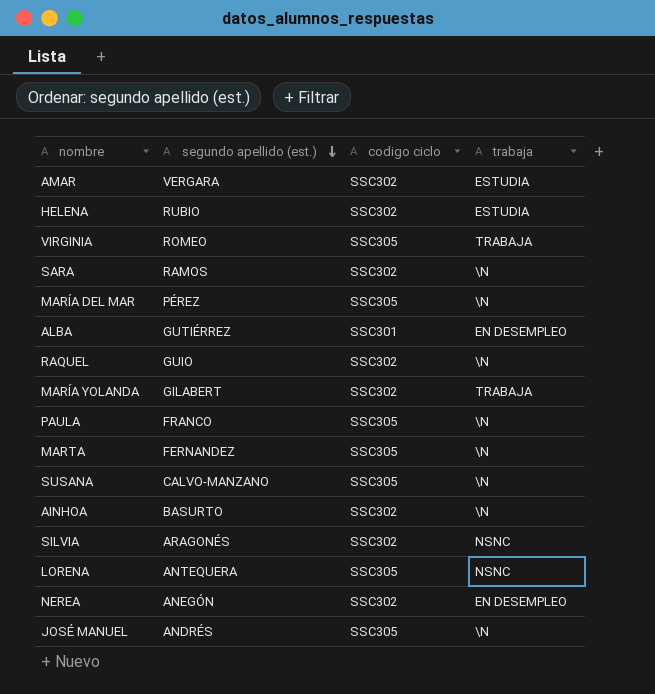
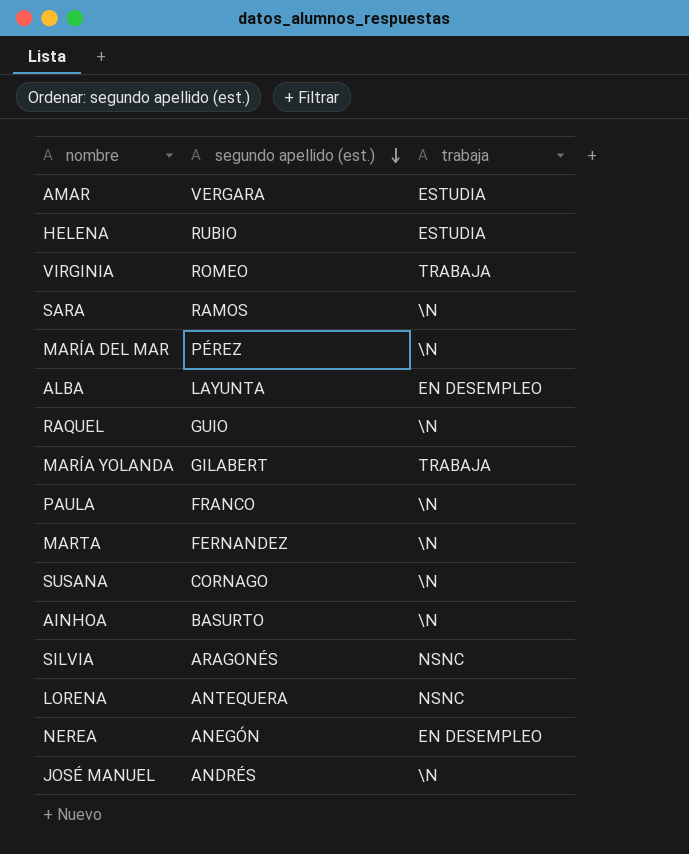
column codigo ciclo | position: 3 -> none
ALBA | segundo apellido (est.): GUTIÉRREZ -> LAYUNTA
SUSANA | segundo apellido (est.): CALVO-MANZANO -> CORNAGO

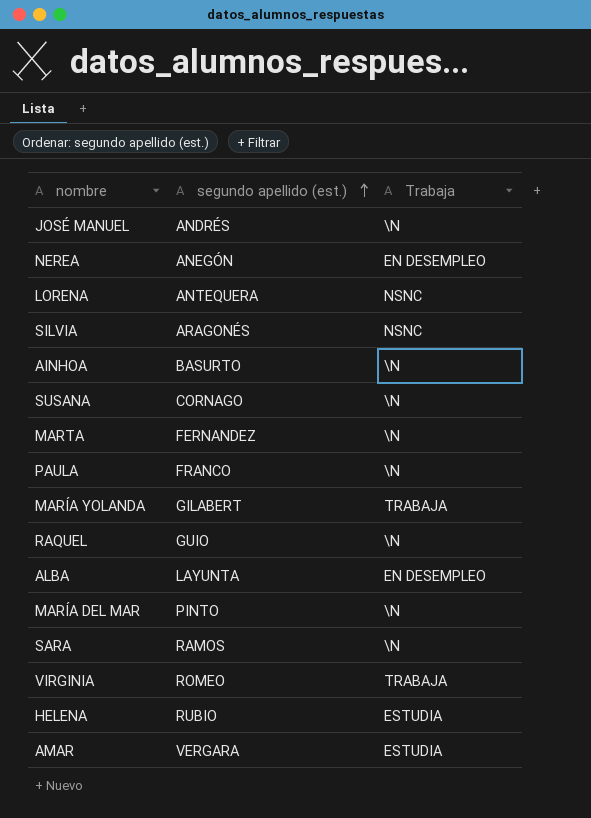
row order: segundo apellido (est.) descending -> segundo apellido (est.) ascending
column name: trabaja -> Trabaja
MARÍA DEL MAR | segundo apellido (est.): PÉREZ -> PINTO

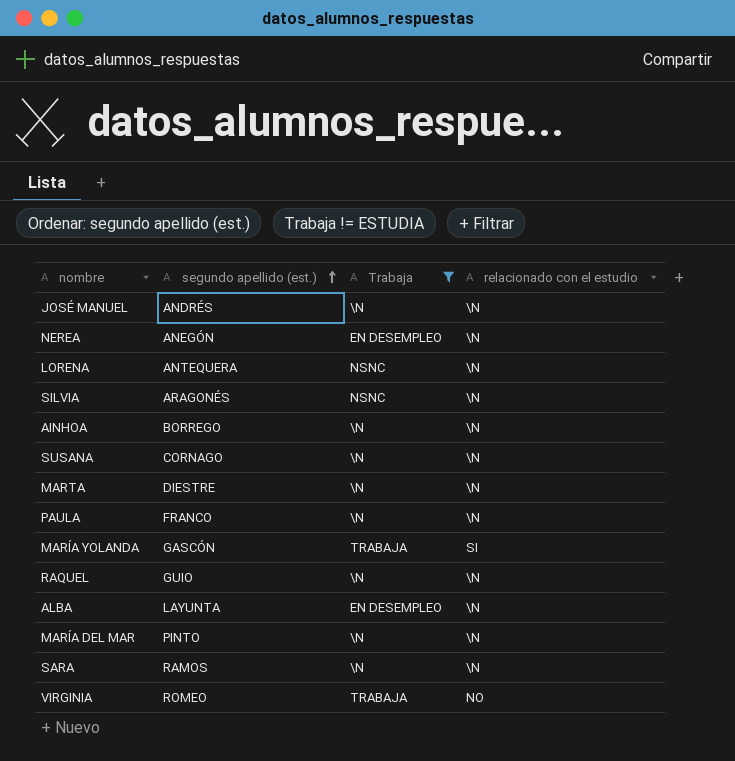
filter: none -> Trabaja != ESTUDIA
column relacionado con el estudio | position: none -> 4
AINHOA | segundo apellido (est.): BASURTO -> BORREGO
MARTA | segundo apellido (est.): FERNANDEZ -> DIESTRE
MARÍA YOLANDA | segundo apellido (est.): GILABERT -> GASCÓN

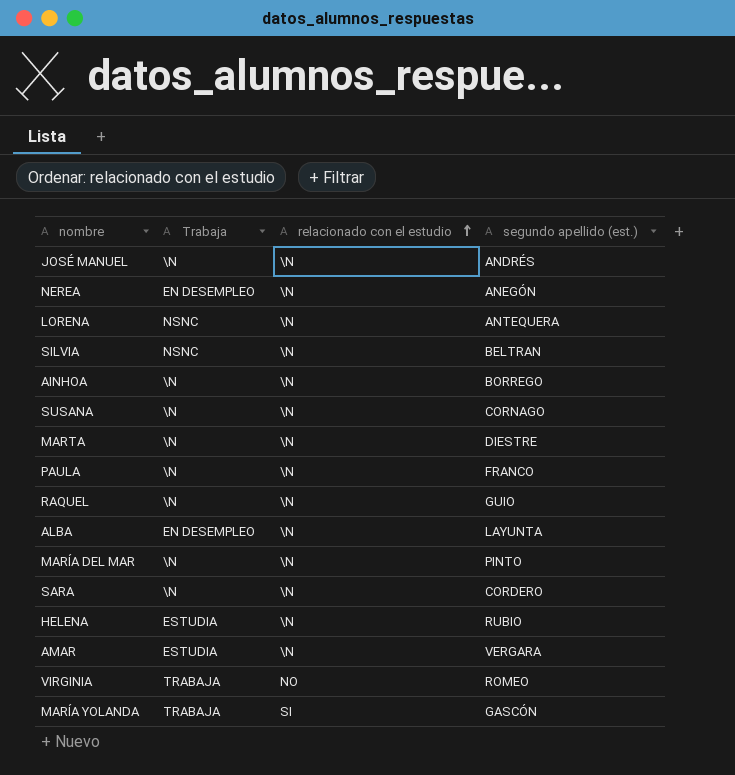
filter: Trabaja != ESTUDIA -> none
row order: segundo apellido (est.) ascending -> relacionado con el estudio ascending
column segundo apellido (est.) | position: 2 -> 4
SILVIA | segundo apellido (est.): ARAGONÉS -> BELTRAN
SARA | segundo apellido (est.): RAMOS -> CORDERO

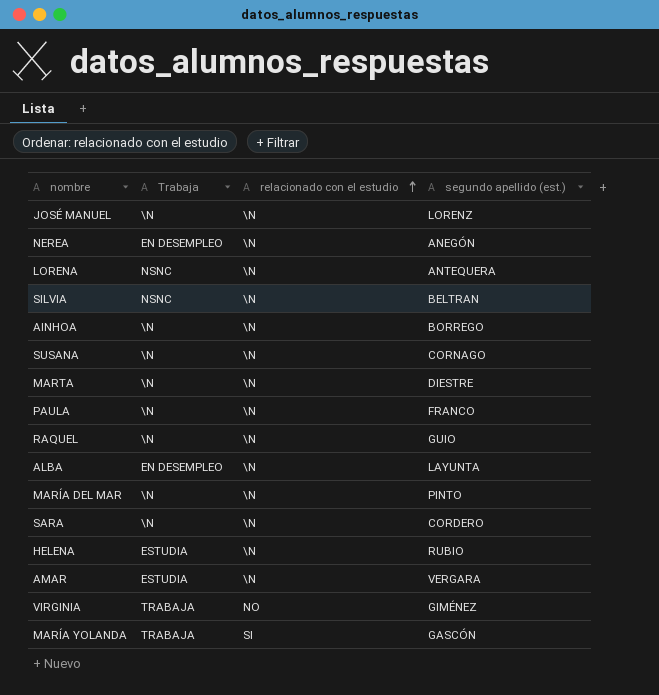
JOSÉ MANUEL | segundo apellido (est.): ANDRÉS -> LORENZ
VIRGINIA | segundo apellido (est.): ROMEO -> GIMÉNEZ

